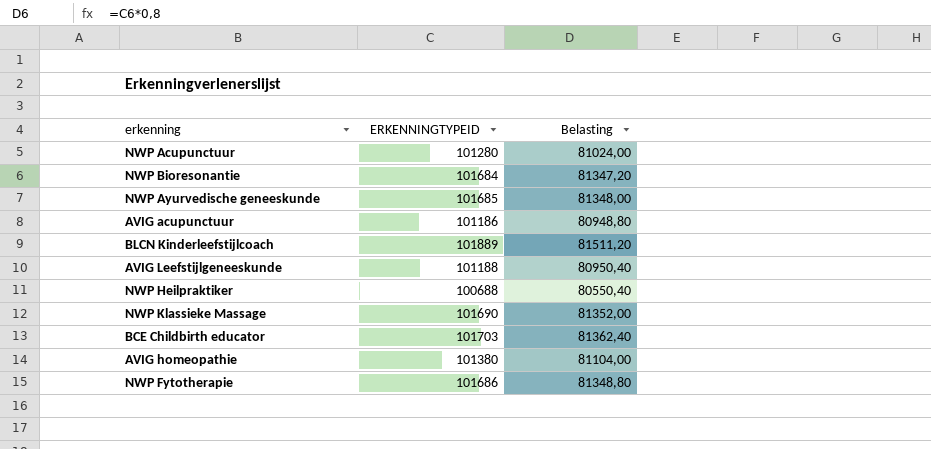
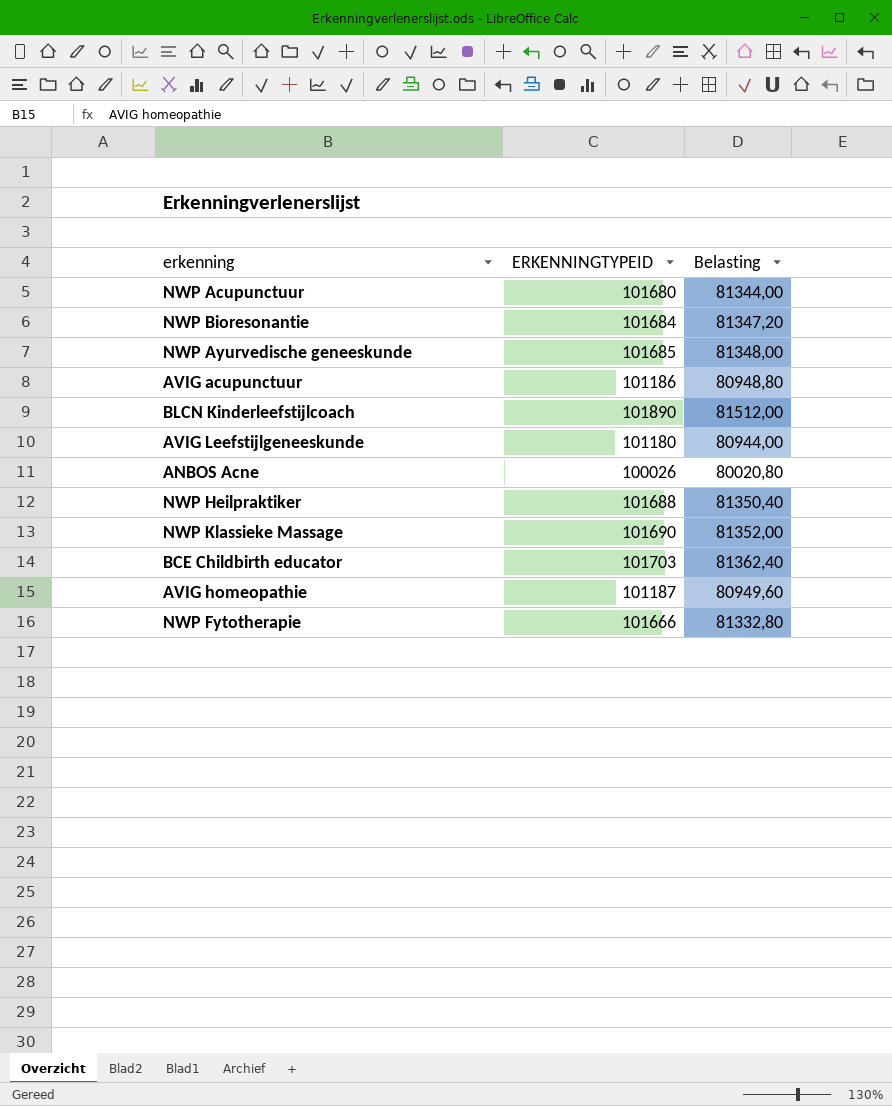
NWP Acupunctuur | ERKENNINGTYPEID: 101280 -> 101680
NWP Acupunctuur | Belasting: 81024,00 -> 81344,00
BLCN Kinderleefstijlcoach | ERKENNINGTYPEID: 101889 -> 101890
BLCN Kinderleefstijlcoach | Belasting: 81511,20 -> 81512,00
AVIG Leefstijlgeneeskunde | ERKENNINGTYPEID: 101188 -> 101180
AVIG Leefstijlgeneeskunde | Belasting: 80950,40 -> 80944,00
row ANBOS Acne: none -> 100026 | 80020,80
NWP Heilpraktiker | ERKENNINGTYPEID: 100688 -> 101688
NWP Heilpraktiker | Belasting: 80550,40 -> 81350,40
AVIG homeopathie | ERKENNINGTYPEID: 101380 -> 101187
AVIG homeopathie | Belasting: 81104,00 -> 80949,60
NWP Fytotherapie | ERKENNINGTYPEID: 101686 -> 101666
NWP Fytotherapie | Belasting: 81348,80 -> 81332,80

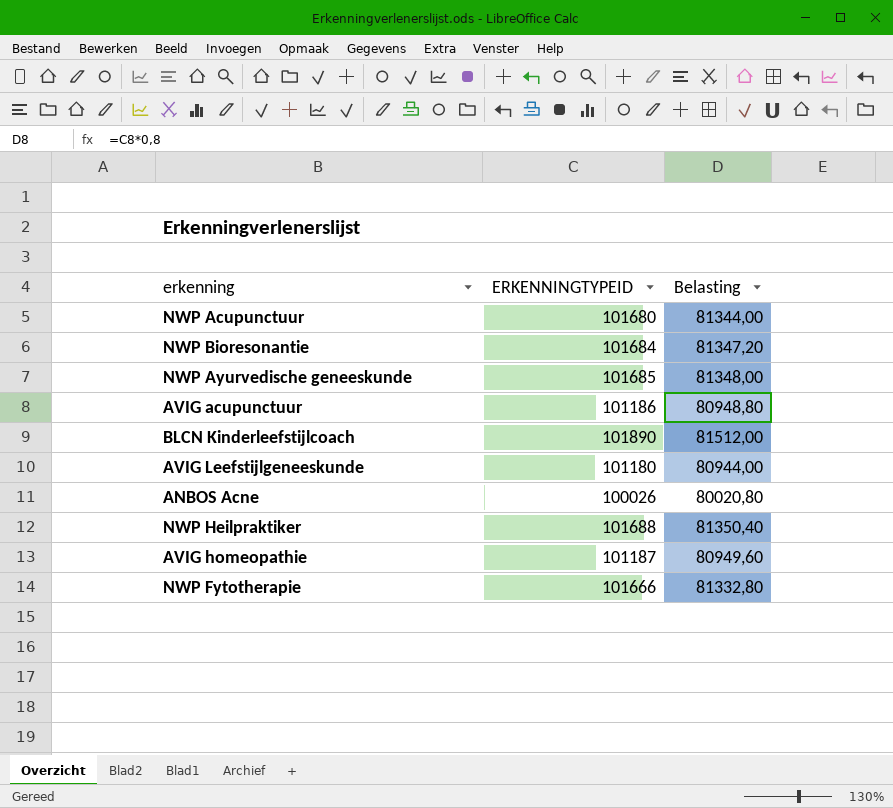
row NWP Klassieke Massage: 101690 | 81352,00 -> none
row BCE Childbirth educator: 101703 | 81362,40 -> none

